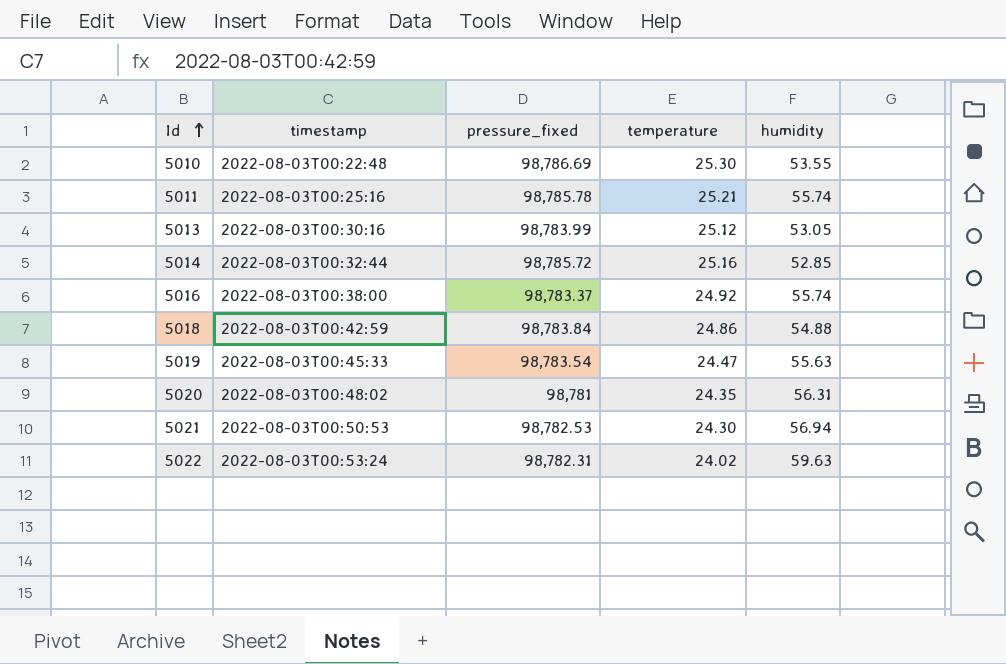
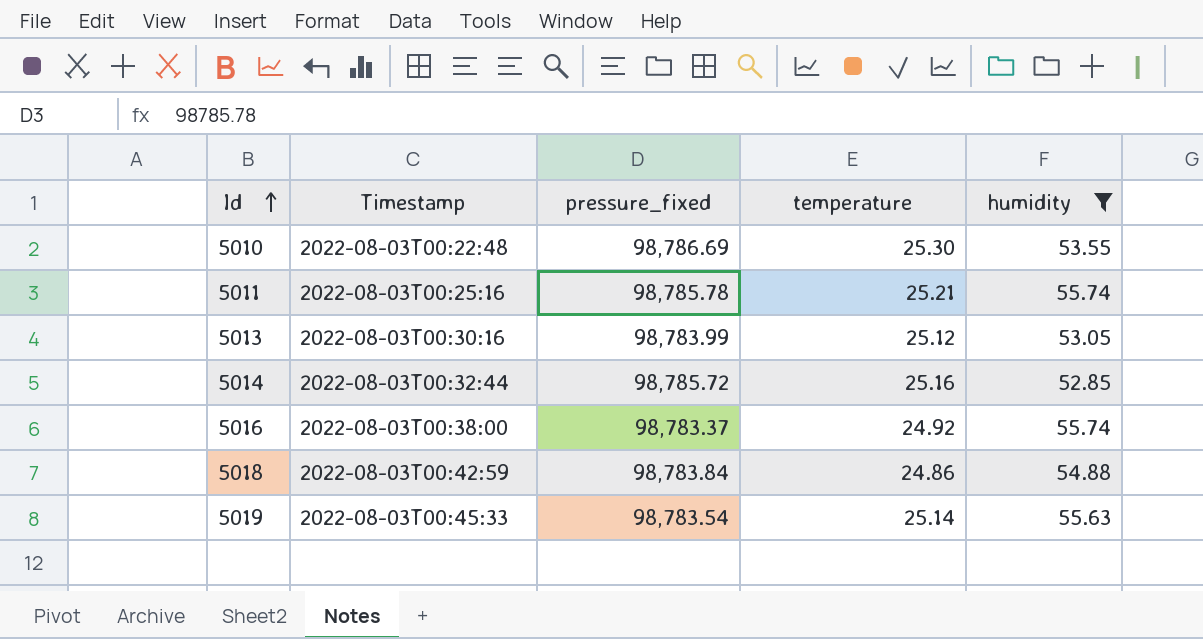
filter: none -> humidity <= 55.74
column name: timestamp -> Timestamp
5019 | temperature: 24.47 -> 25.14

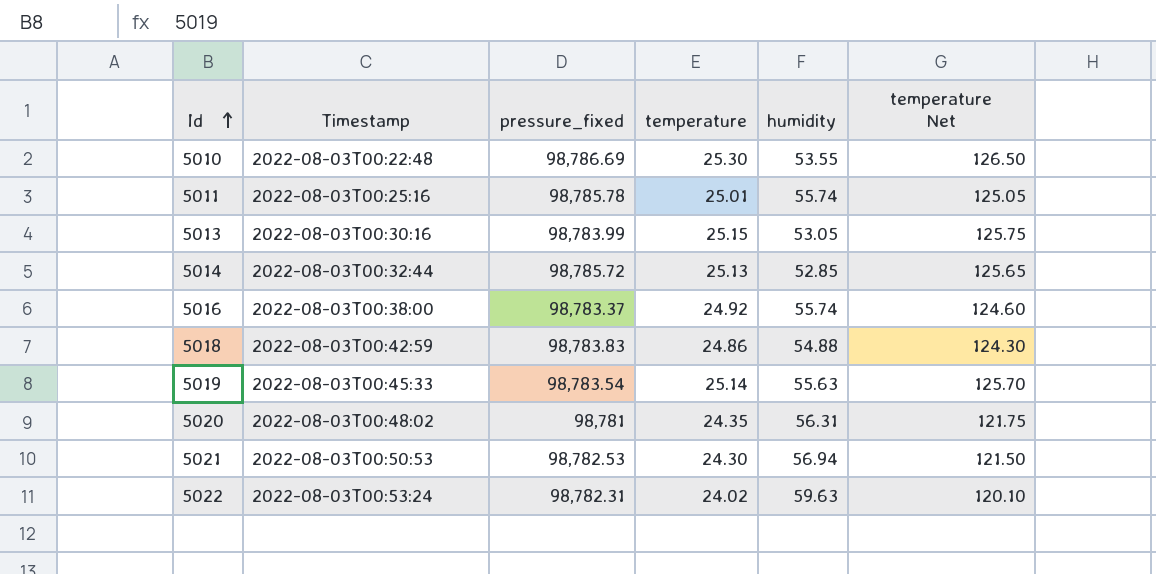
filter: humidity <= 55.74 -> none
column temperature Net | formula: none -> [temperature] * 5
5011 | temperature: 25.21 -> 25.01
5013 | temperature: 25.12 -> 25.15
5014 | temperature: 25.16 -> 25.13
5018 | pressure_fixed: 98,783.84 -> 98,783.83

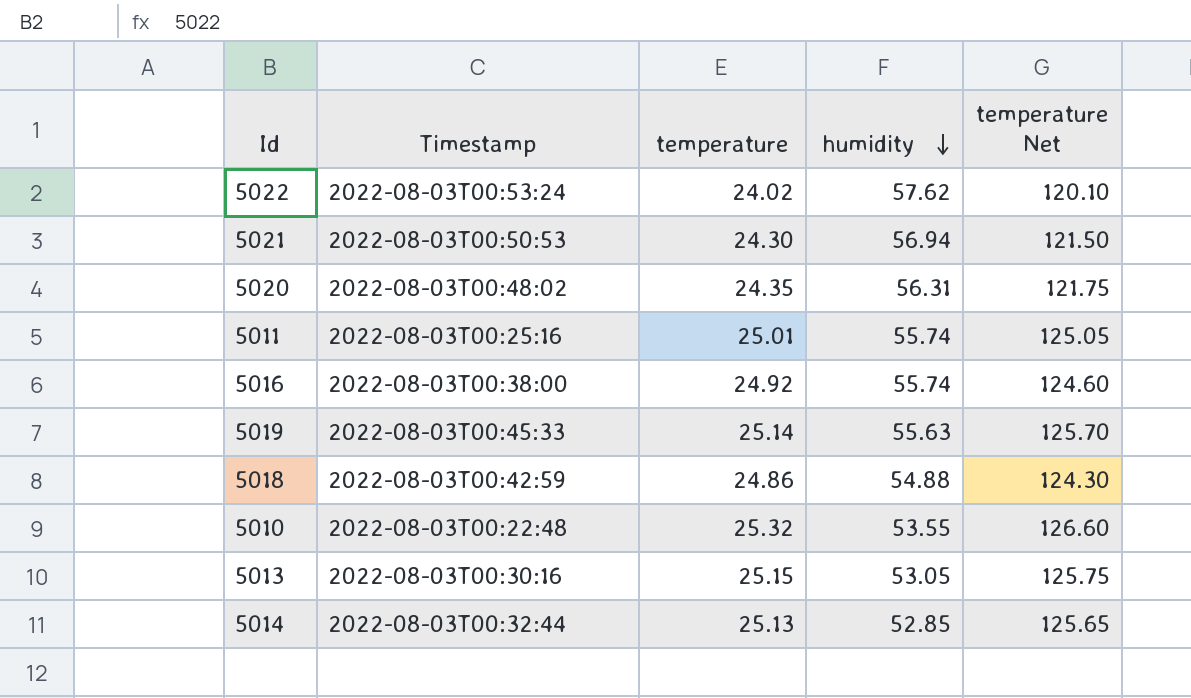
row order: Id ascending -> humidity descending
column pressure_fixed | position: 3 -> none
5022 | humidity: 59.63 -> 57.62
5010 | temperature: 25.30 -> 25.32
5010 | temperature Net: 126.50 -> 126.60

